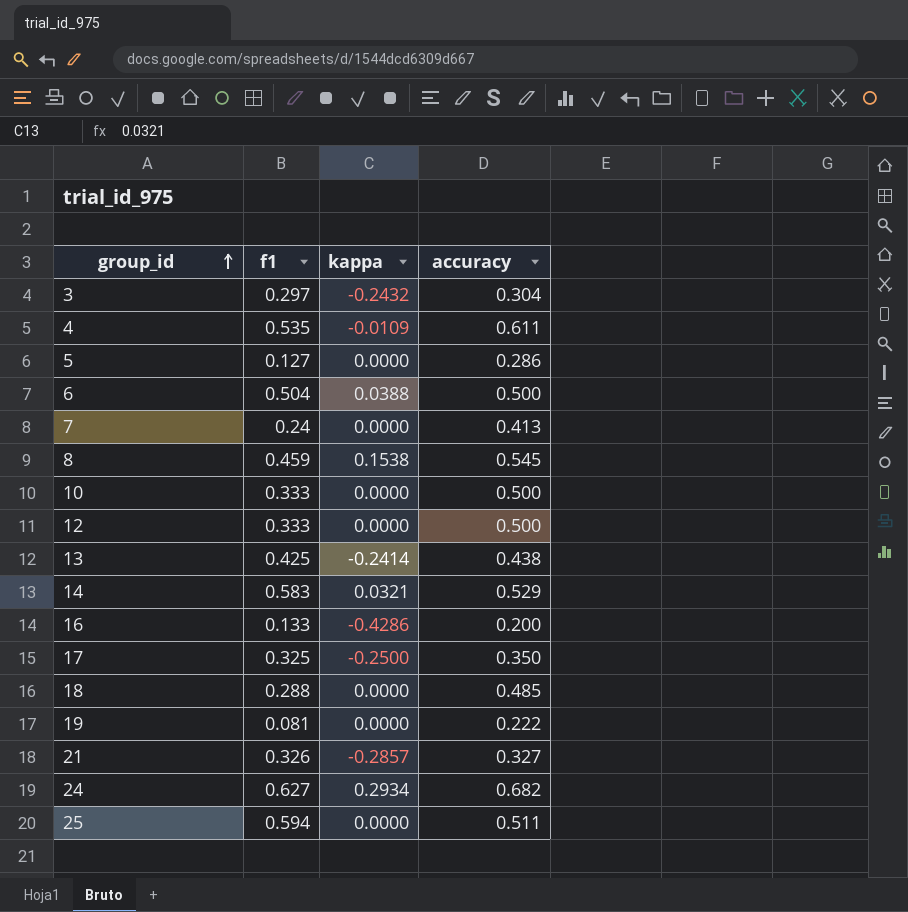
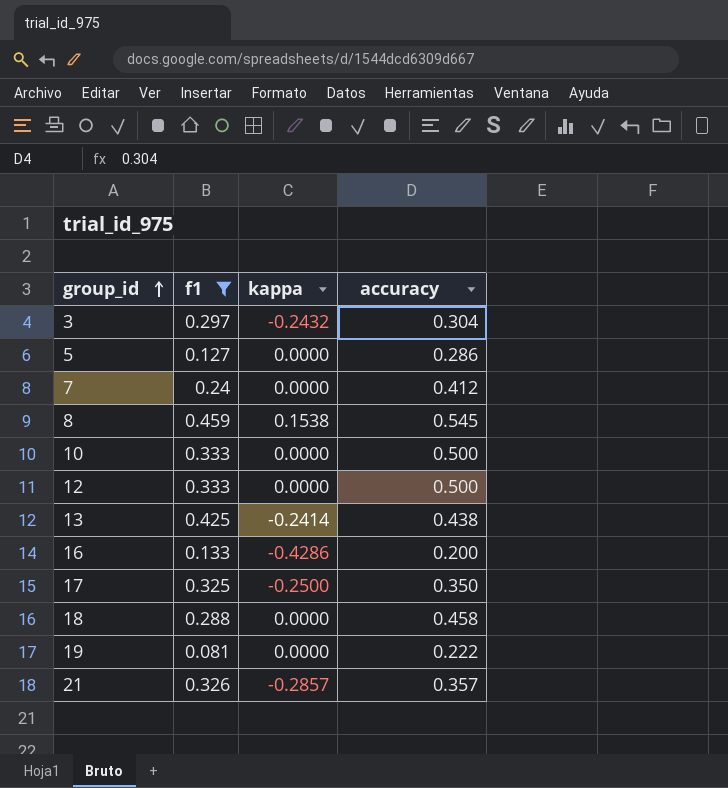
filter: none -> f1 <= 0.459
7 | accuracy: 0.413 -> 0.412
18 | accuracy: 0.485 -> 0.458
21 | accuracy: 0.327 -> 0.357

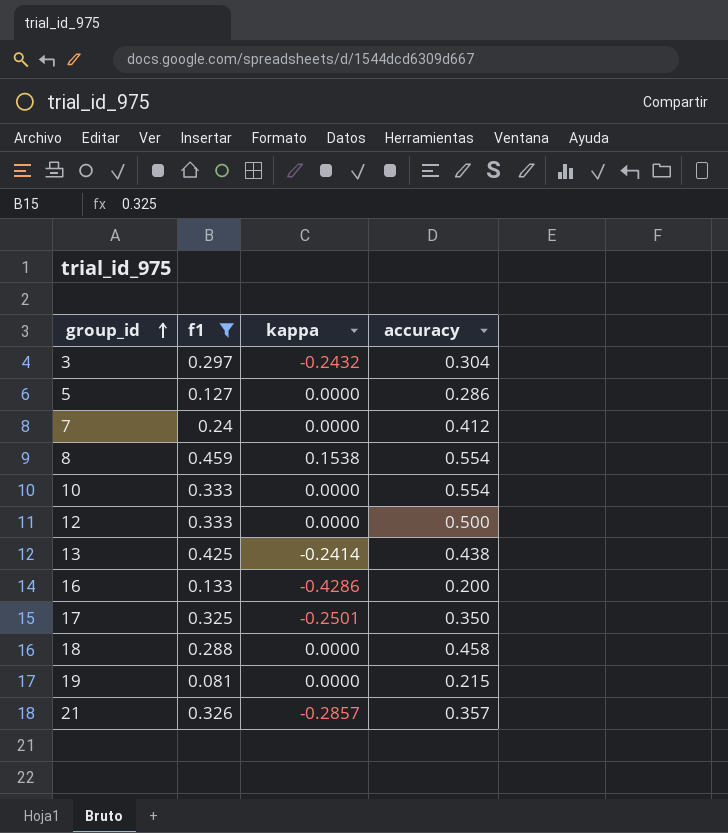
8 | accuracy: 0.545 -> 0.554
10 | accuracy: 0.500 -> 0.554
17 | kappa: -0.2500 -> -0.2501
19 | accuracy: 0.222 -> 0.215

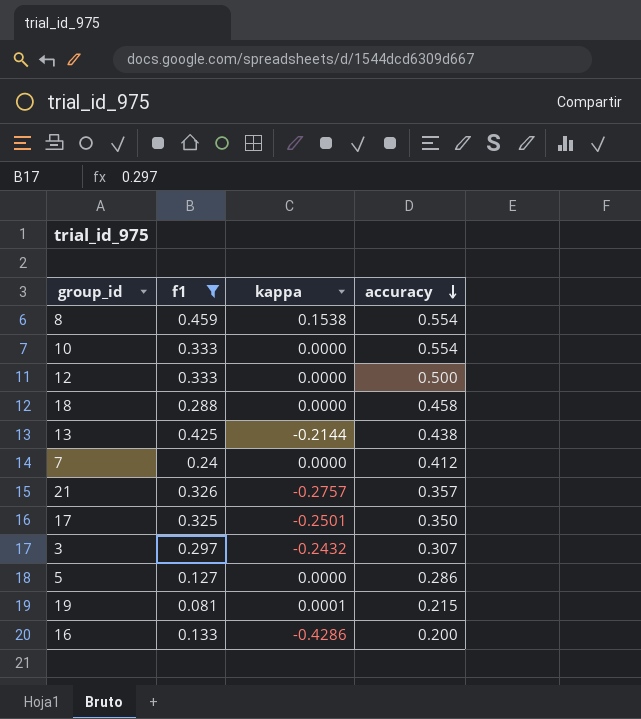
row order: group_id ascending -> accuracy descending
13 | kappa: -0.2414 -> -0.2144
21 | kappa: -0.2857 -> -0.2757
3 | accuracy: 0.304 -> 0.307
19 | kappa: 0.0000 -> 0.0001

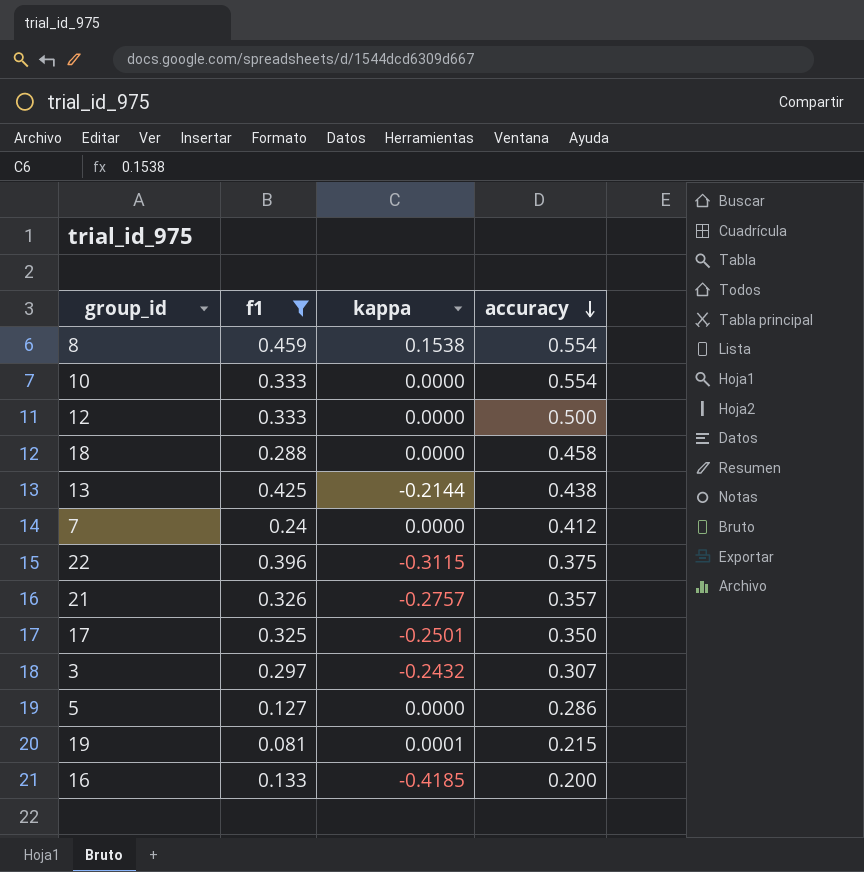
row 22: none -> 0.396 | -0.3115 | 0.375
16 | kappa: -0.4286 -> -0.4185

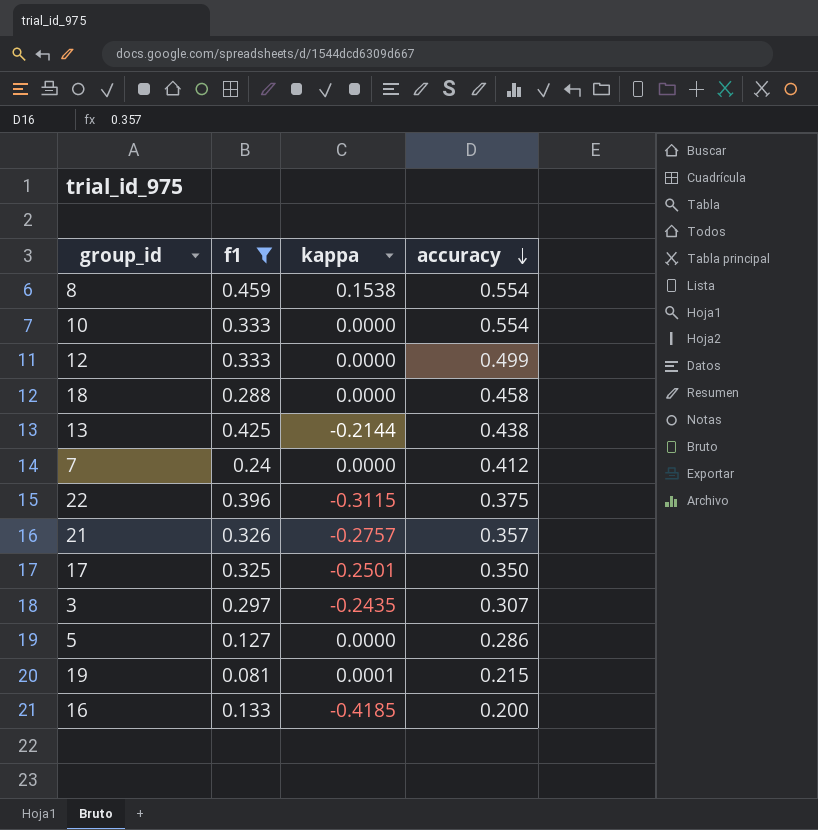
12 | accuracy: 0.500 -> 0.499
3 | kappa: -0.2432 -> -0.2435

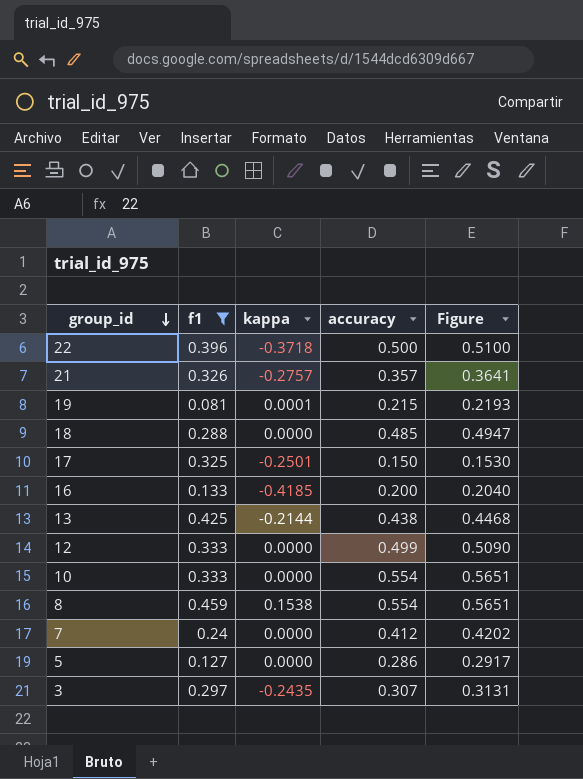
row order: accuracy descending -> group_id descending
column Figure | formula: none -> [accuracy] * 1.02
22 | kappa: -0.3115 -> -0.3718
22 | accuracy: 0.375 -> 0.500
18 | accuracy: 0.458 -> 0.485
17 | accuracy: 0.350 -> 0.150

